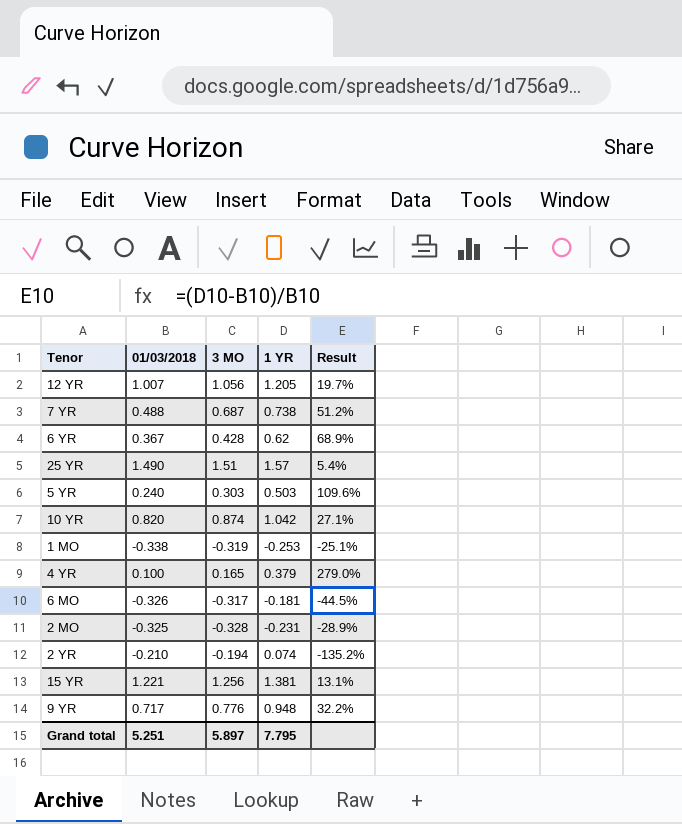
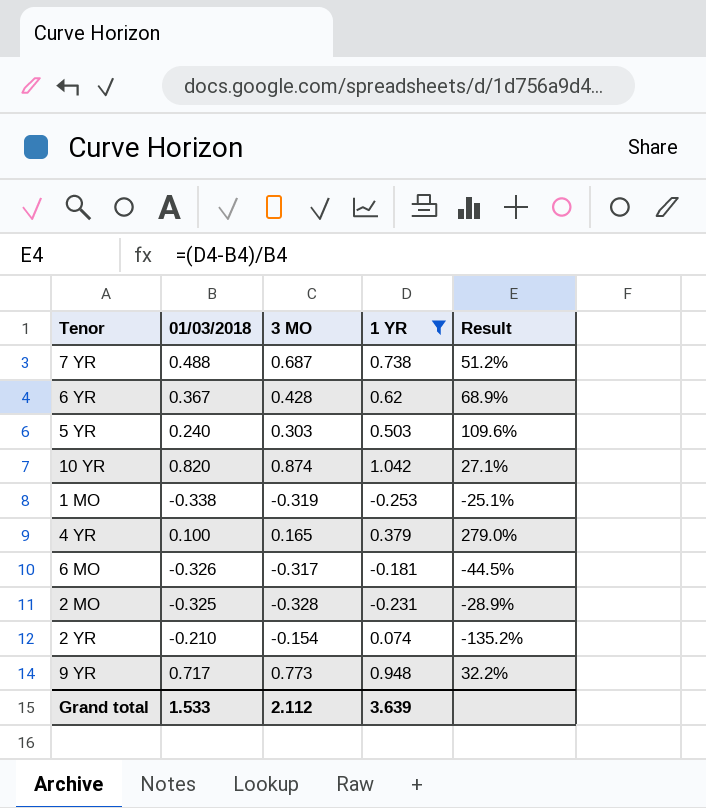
filter: none -> 1 YR <= 1.042
2 YR | 3 MO: -0.194 -> -0.154
9 YR | 3 MO: 0.776 -> 0.773
Grand total | 01/03/2018: 5.251 -> 1.533
Grand total | 3 MO: 5.897 -> 2.112
Grand total | 1 YR: 7.795 -> 3.639

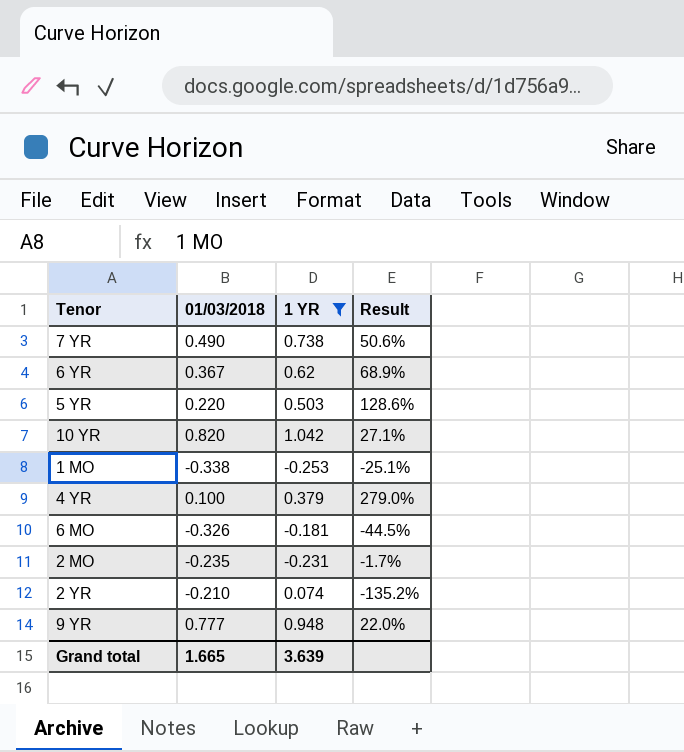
column 3 MO | position: 3 -> none
7 YR | 01/03/2018: 0.488 -> 0.490
7 YR | Result: 51.2% -> 50.6%
5 YR | 01/03/2018: 0.240 -> 0.220
5 YR | Result: 109.6% -> 128.6%
2 MO | 01/03/2018: -0.325 -> -0.235
2 MO | Result: -28.9% -> -1.7%
9 YR | 01/03/2018: 0.717 -> 0.777
9 YR | Result: 32.2% -> 22.0%
Grand total | 01/03/2018: 1.533 -> 1.665

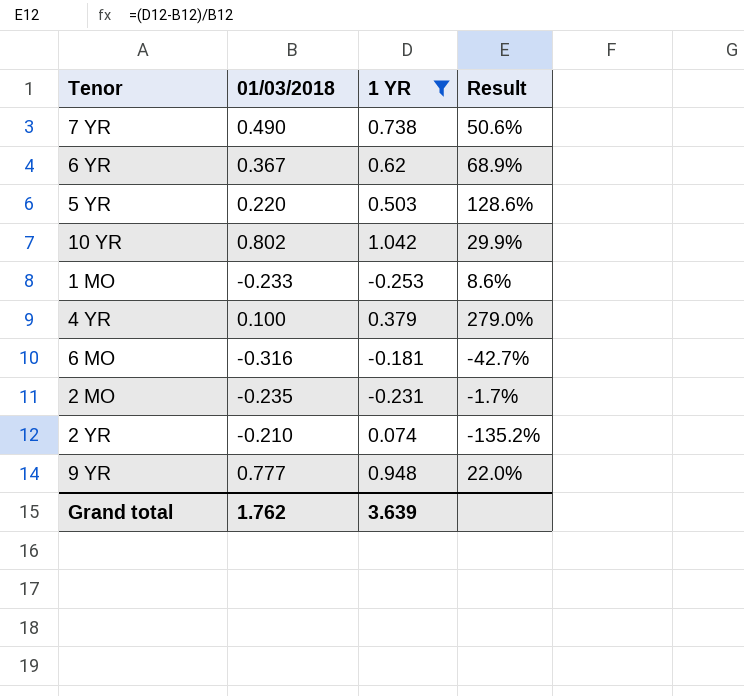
10 YR | 01/03/2018: 0.820 -> 0.802
10 YR | Result: 27.1% -> 29.9%
1 MO | 01/03/2018: -0.338 -> -0.233
1 MO | Result: -25.1% -> 8.6%
6 MO | 01/03/2018: -0.326 -> -0.316
6 MO | Result: -44.5% -> -42.7%
Grand total | 01/03/2018: 1.665 -> 1.762

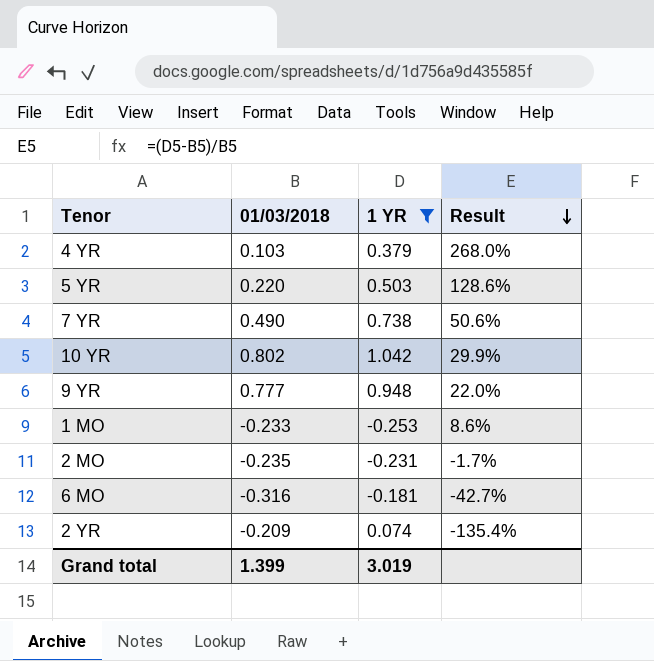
row order: none -> Result descending
row 6 YR: 0.367 | 0.62 | 68.9% -> none
4 YR | 01/03/2018: 0.100 -> 0.103
4 YR | Result: 279.0% -> 268.0%
2 YR | 01/03/2018: -0.210 -> -0.209
2 YR | Result: -135.2% -> -135.4%
Grand total | 01/03/2018: 1.762 -> 1.399
Grand total | 1 YR: 3.639 -> 3.019

